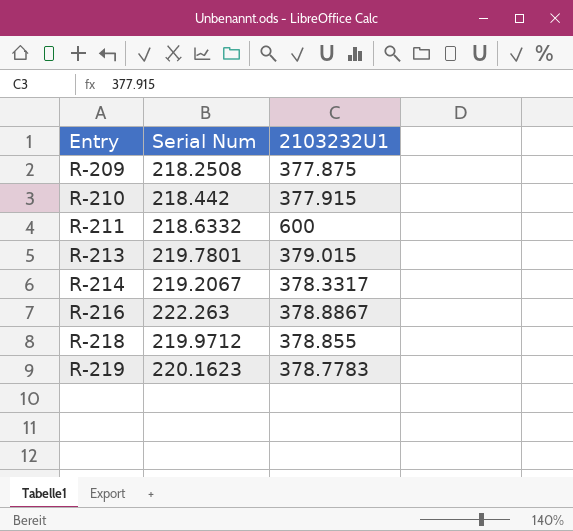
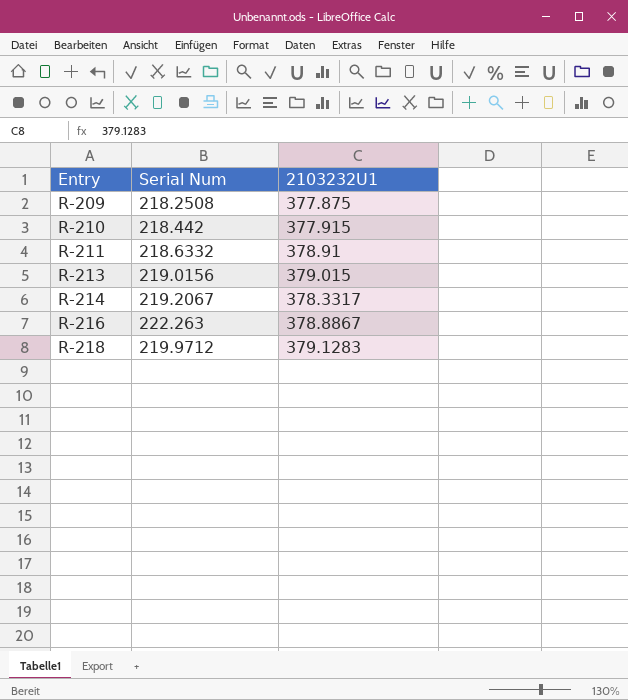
row R-219: 220.1623 | 378.7783 -> none
R-211 | 2103232U1: 600 -> 378.91
R-213 | Serial Num: 219.7801 -> 219.0156
R-218 | 2103232U1: 378.855 -> 379.1283

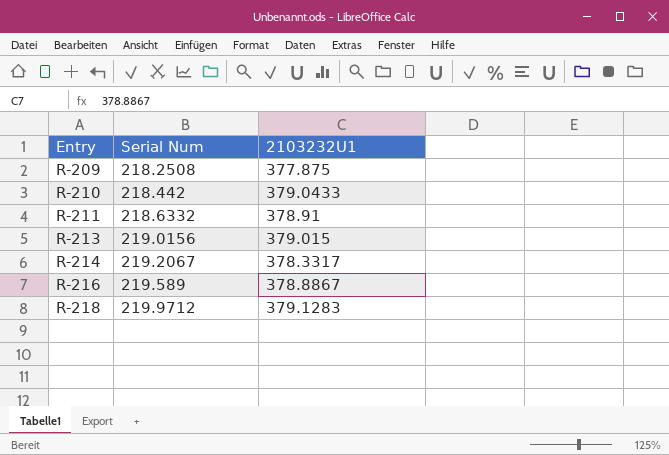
R-210 | 2103232U1: 377.915 -> 379.0433
R-216 | Serial Num: 222.263 -> 219.589

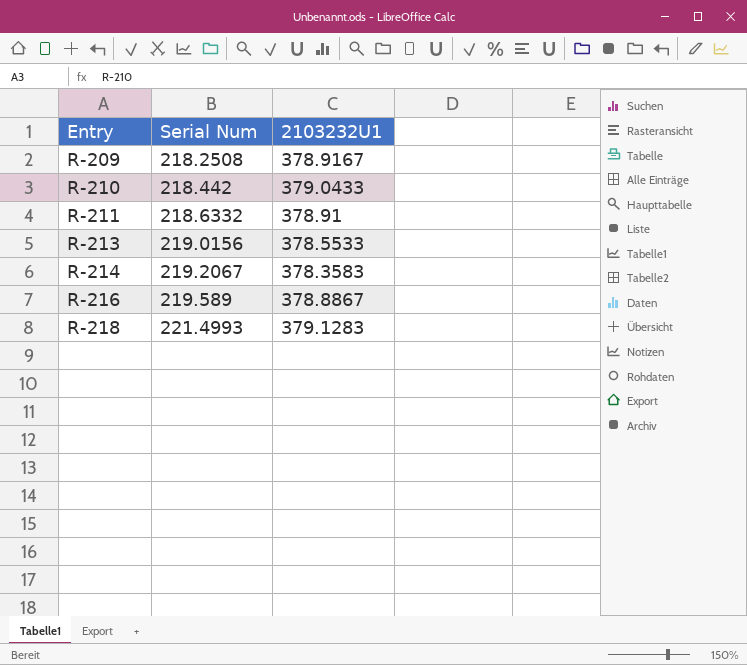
R-209 | 2103232U1: 377.875 -> 378.9167
R-213 | 2103232U1: 379.015 -> 378.5533
R-214 | 2103232U1: 378.3317 -> 378.3583
R-218 | Serial Num: 219.9712 -> 221.4993

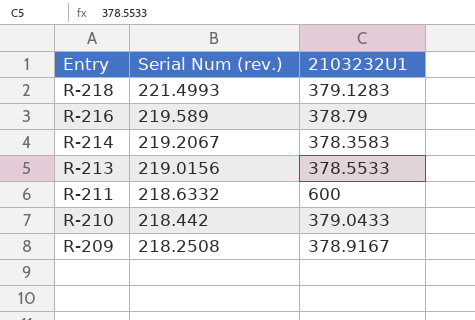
row order: Entry ascending -> Entry descending
column name: Serial Num -> Serial Num (rev.)
R-216 | 2103232U1: 378.8867 -> 378.79
R-211 | 2103232U1: 378.91 -> 600

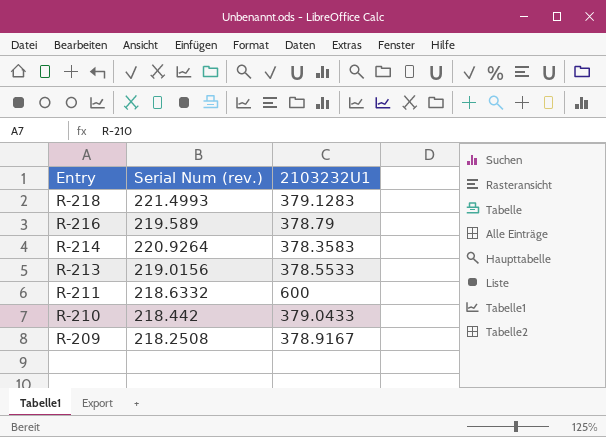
R-214 | Serial Num (rev.): 219.2067 -> 220.9264

